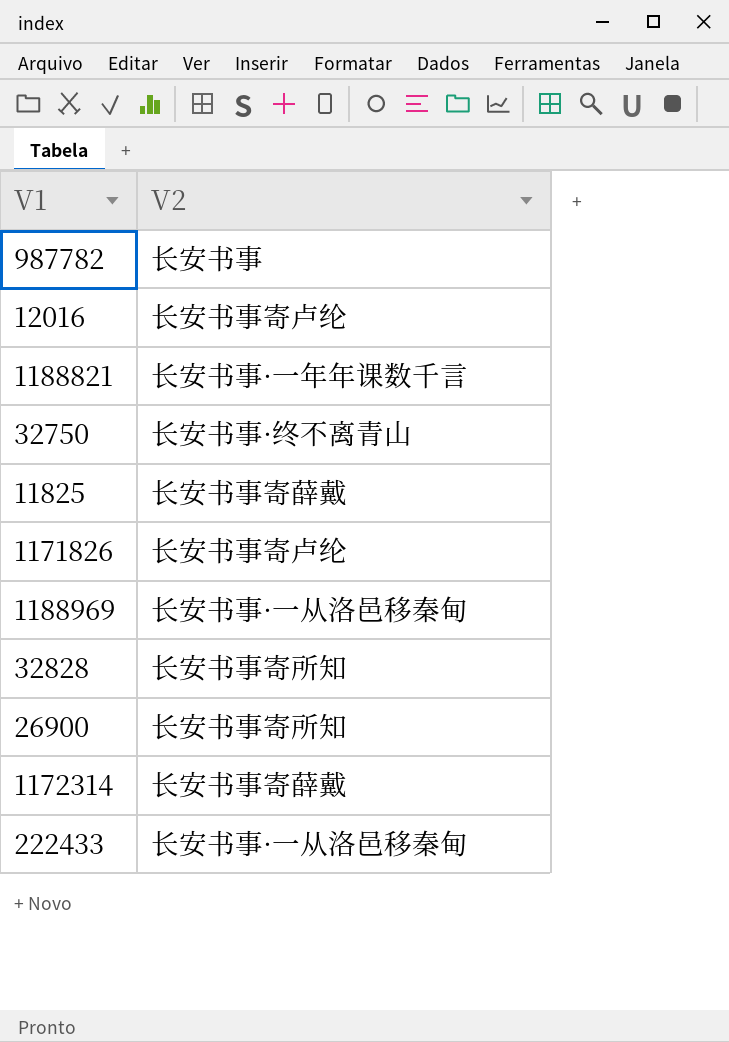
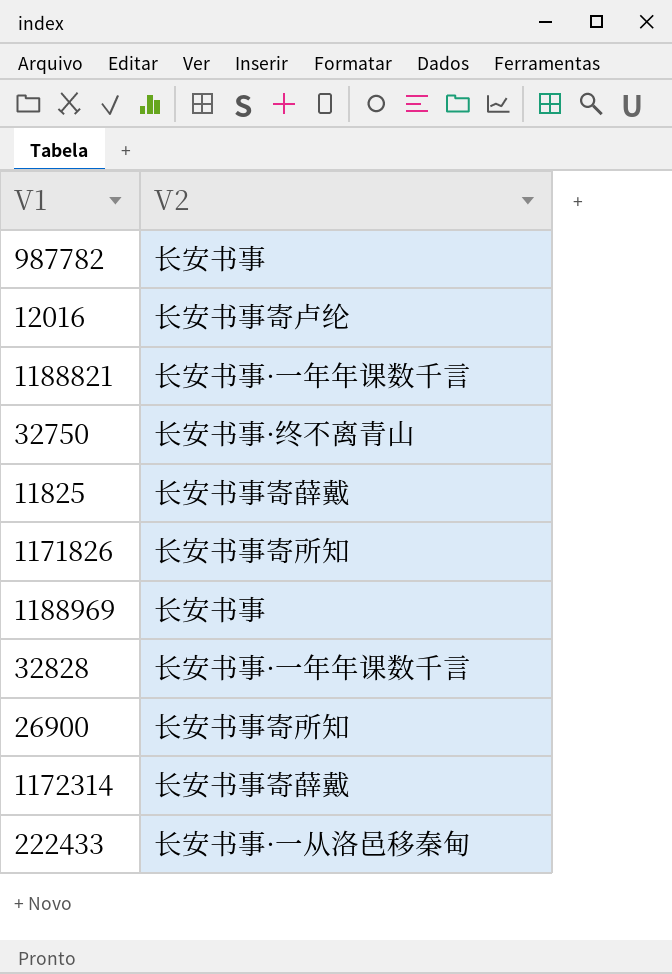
1171826 | V2: 长安书事寄卢纶 -> 长安书事寄所知
1188969 | V2: 长安书事·一从洛邑移秦甸 -> 长安书事
32828 | V2: 长安书事寄所知 -> 长安书事·一年年课数千言

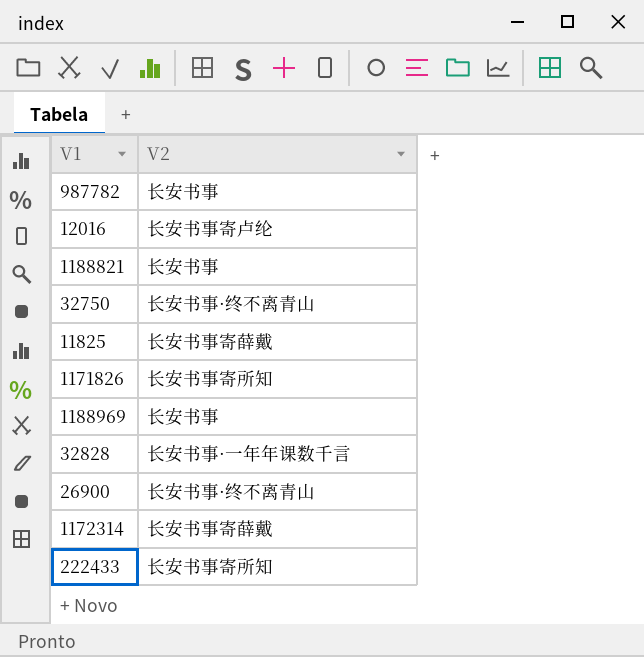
1188821 | V2: 长安书事·一年年课数千言 -> 长安书事
26900 | V2: 长安书事寄所知 -> 长安书事·终不离青山
222433 | V2: 长安书事·一从洛邑移秦甸 -> 长安书事寄所知

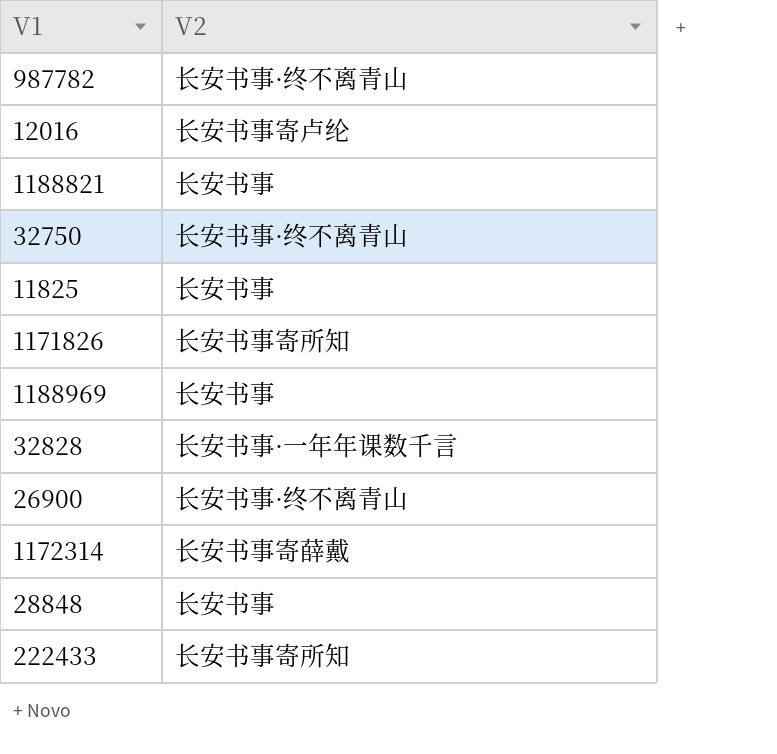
987782 | V2: 长安书事 -> 长安书事·终不离青山
11825 | V2: 长安书事寄薛戴 -> 长安书事
row 28848: none -> 长安书事

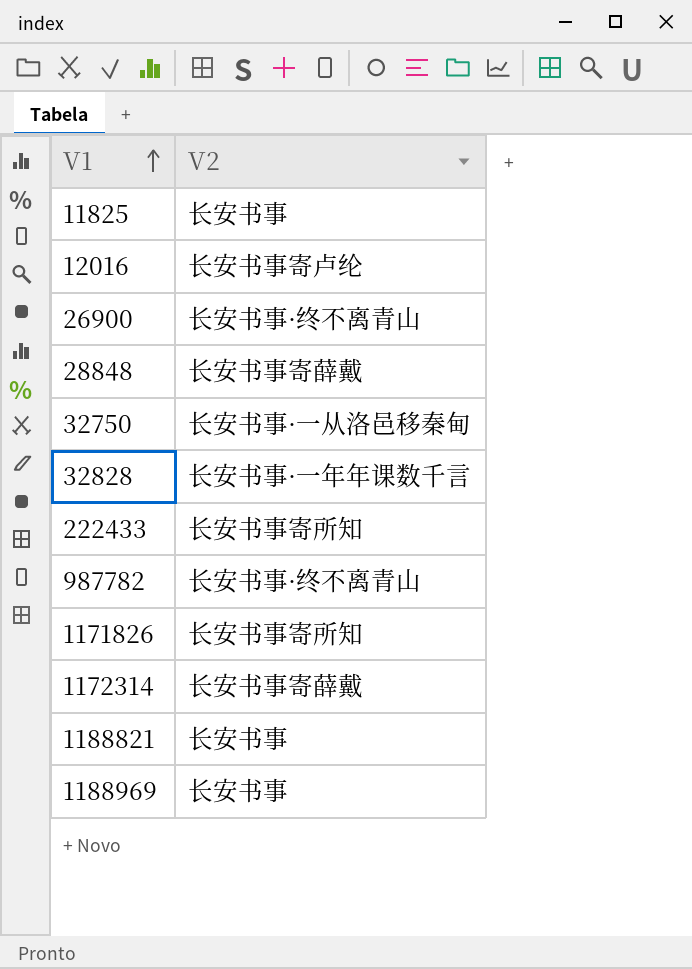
row order: none -> V1 ascending
28848 | V2: 长安书事 -> 长安书事寄薛戴
32750 | V2: 长安书事·终不离青山 -> 长安书事·一从洛邑移秦甸

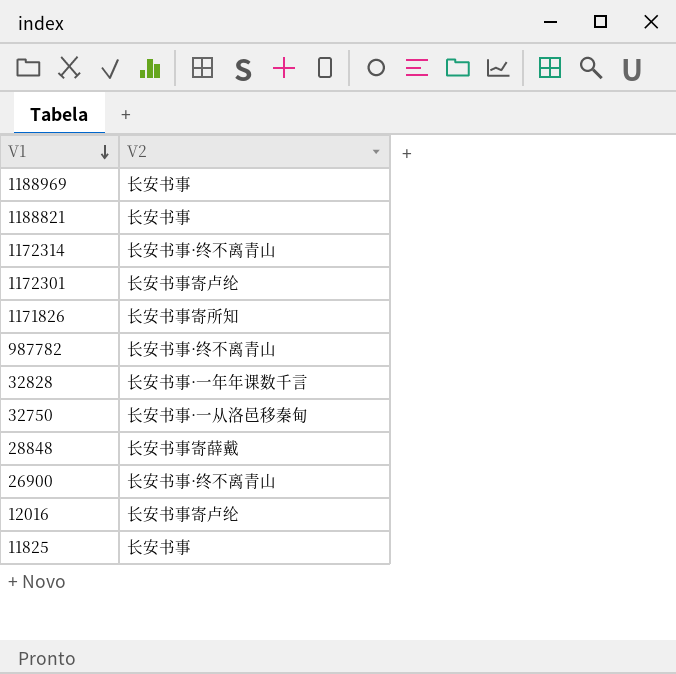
row order: V1 ascending -> V1 descending
row 222433: 长安书事寄所知 -> none
1172314 | V2: 长安书事寄薛戴 -> 长安书事·终不离青山
row 1172301: none -> 长安书事寄卢纶

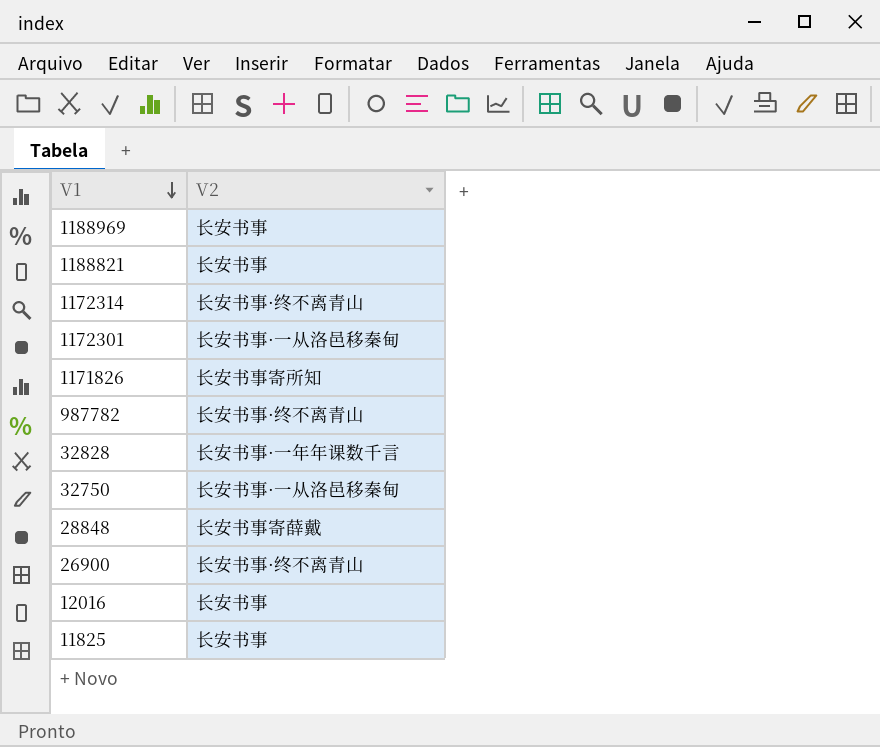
1172301 | V2: 长安书事寄卢纶 -> 长安书事·一从洛邑移秦甸
12016 | V2: 长安书事寄卢纶 -> 长安书事

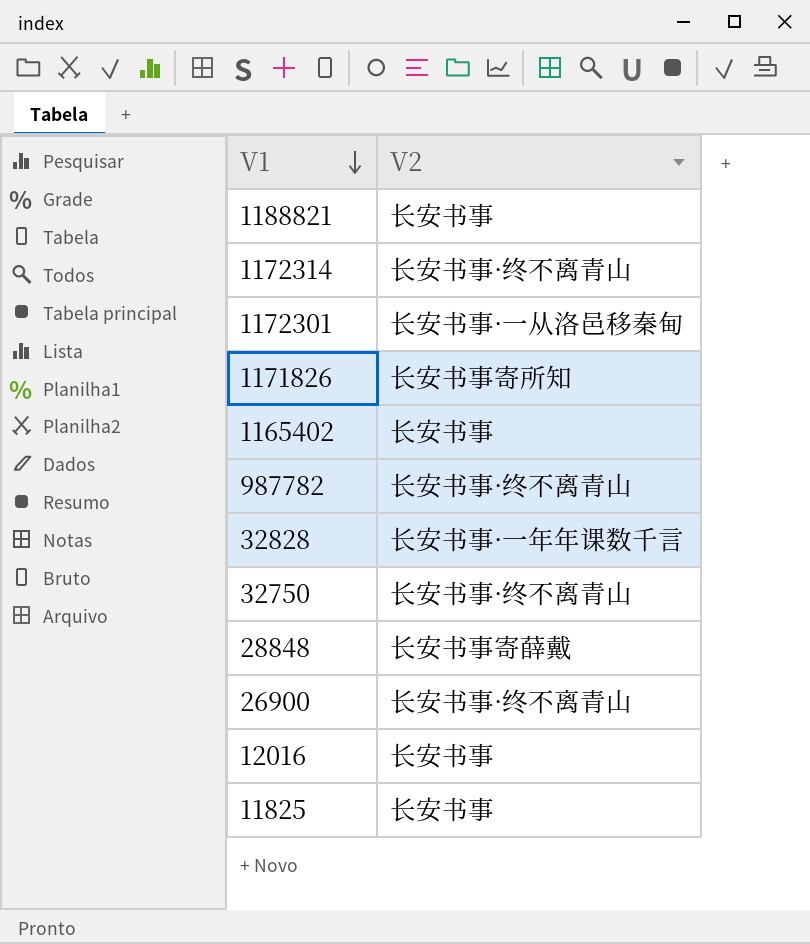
row 1188969: 长安书事 -> none
row 1165402: none -> 长安书事
32750 | V2: 长安书事·一从洛邑移秦甸 -> 长安书事·终不离青山

